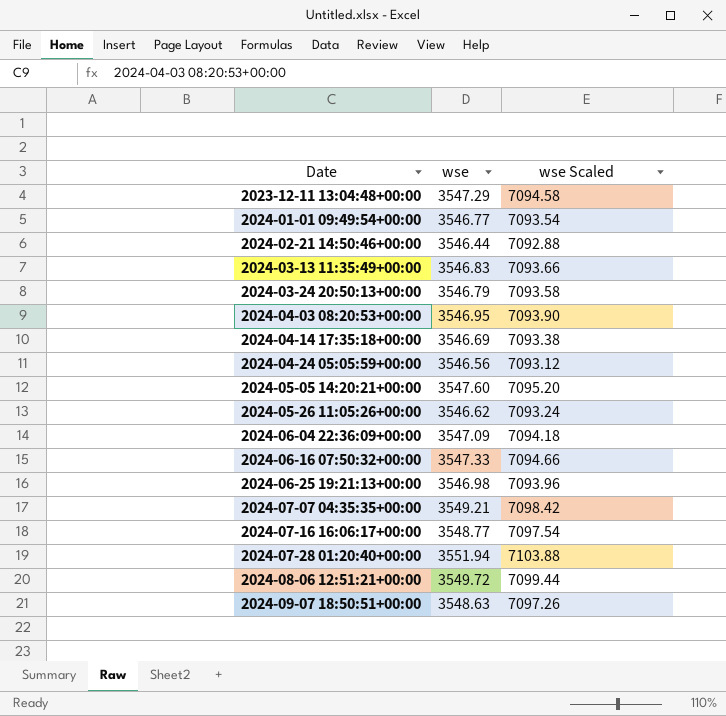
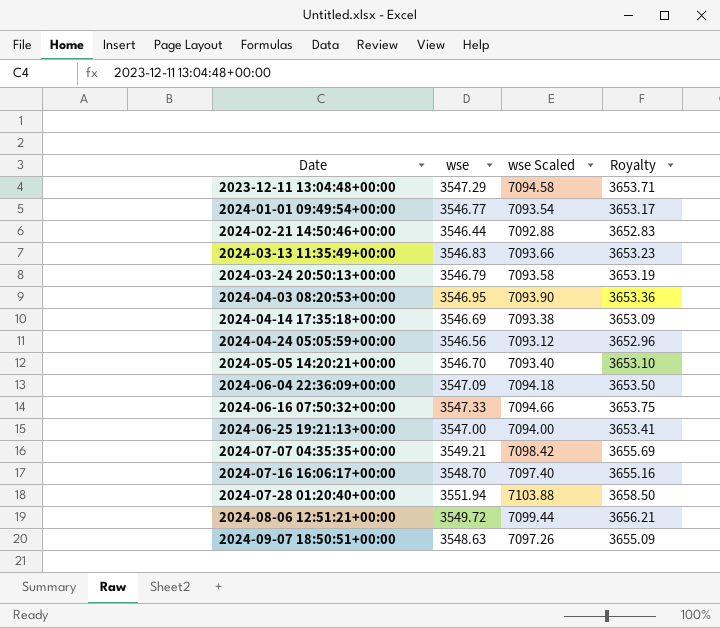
column Royalty | formula: none -> [wse] * 1.03
row 2024-05-26 11:05:26+00:00: 3546.62 | 7093.24 -> none
2024-05-05 14:20:21+00:00 | wse: 3547.60 -> 3546.70
2024-05-05 14:20:21+00:00 | wse Scaled: 7095.20 -> 7093.40
2024-06-25 19:21:13+00:00 | wse: 3546.98 -> 3547.00
2024-06-25 19:21:13+00:00 | wse Scaled: 7093.96 -> 7094.00
2024-07-16 16:06:17+00:00 | wse: 3548.77 -> 3548.70
2024-07-16 16:06:17+00:00 | wse Scaled: 7097.54 -> 7097.40

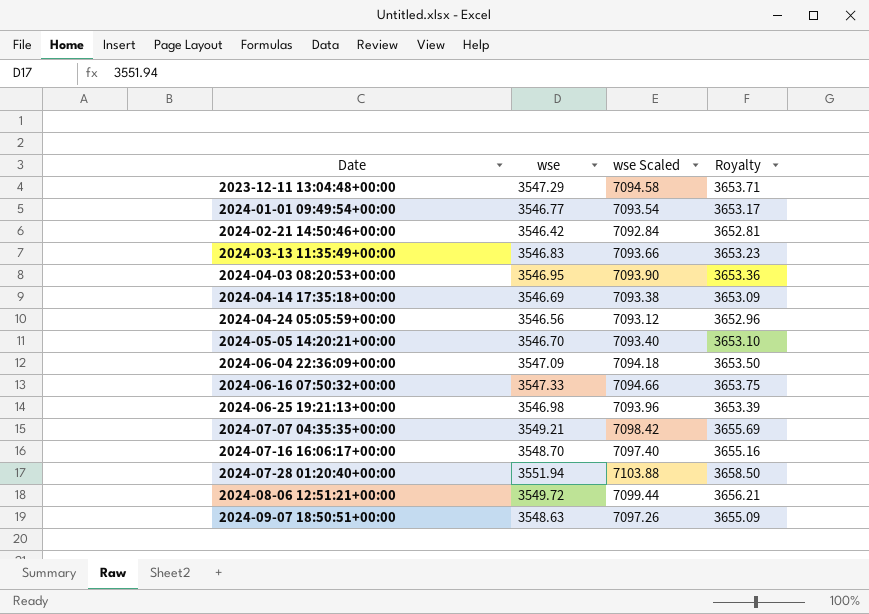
row 2024-03-24 20:50:13+00:00: 3546.79 | 7093.58 | 3653.19 -> none
2024-02-21 14:50:46+00:00 | wse: 3546.44 -> 3546.42
2024-02-21 14:50:46+00:00 | wse Scaled: 7092.88 -> 7092.84
2024-02-21 14:50:46+00:00 | Royalty: 3652.83 -> 3652.81
2024-06-25 19:21:13+00:00 | wse: 3547.00 -> 3546.98
2024-06-25 19:21:13+00:00 | wse Scaled: 7094.00 -> 7093.96
2024-06-25 19:21:13+00:00 | Royalty: 3653.41 -> 3653.39

